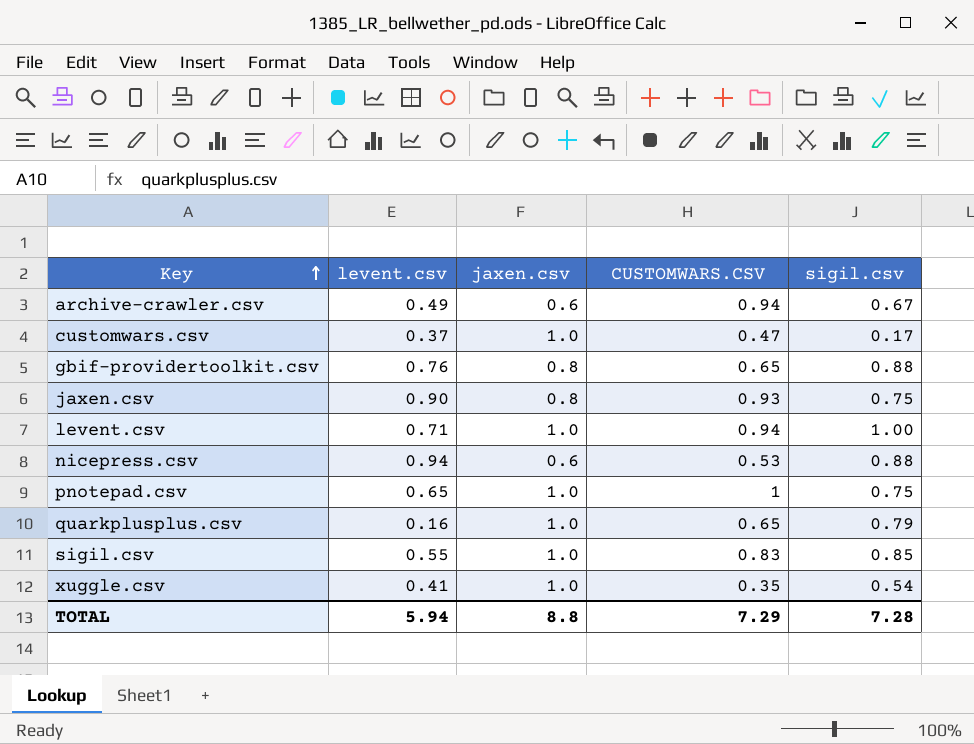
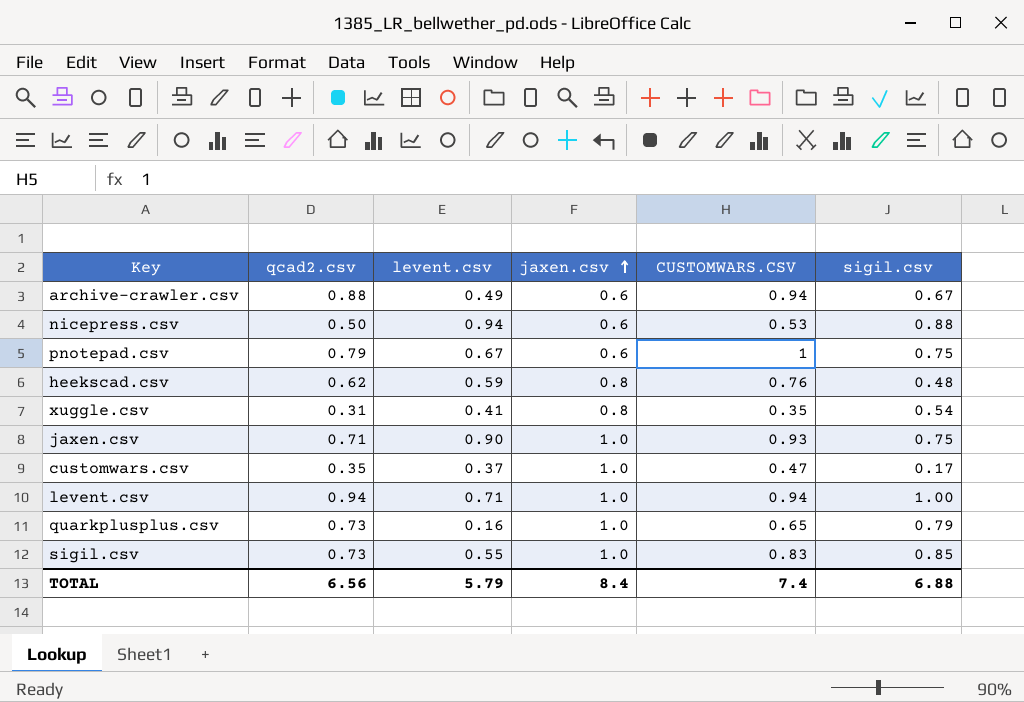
row order: Key ascending -> jaxen.csv ascending
column qcad2.csv | position: none -> 2
row gbif-providertoolkit.csv: 0.76 | 0.8 | 0.65 | 0.88 -> none
pnotepad.csv | levent.csv: 0.65 -> 0.67
pnotepad.csv | jaxen.csv: 1.0 -> 0.6
row heekscad.csv: none -> 0.62 | 0.59 | 0.8 | 0.76 | 0.48
xuggle.csv | jaxen.csv: 1.0 -> 0.8
jaxen.csv | jaxen.csv: 0.8 -> 1.0
TOTAL | levent.csv: 5.94 -> 5.79
TOTAL | jaxen.csv: 8.8 -> 8.4
TOTAL | CUSTOMWARS.CSV: 7.29 -> 7.4
TOTAL | sigil.csv: 7.28 -> 6.88

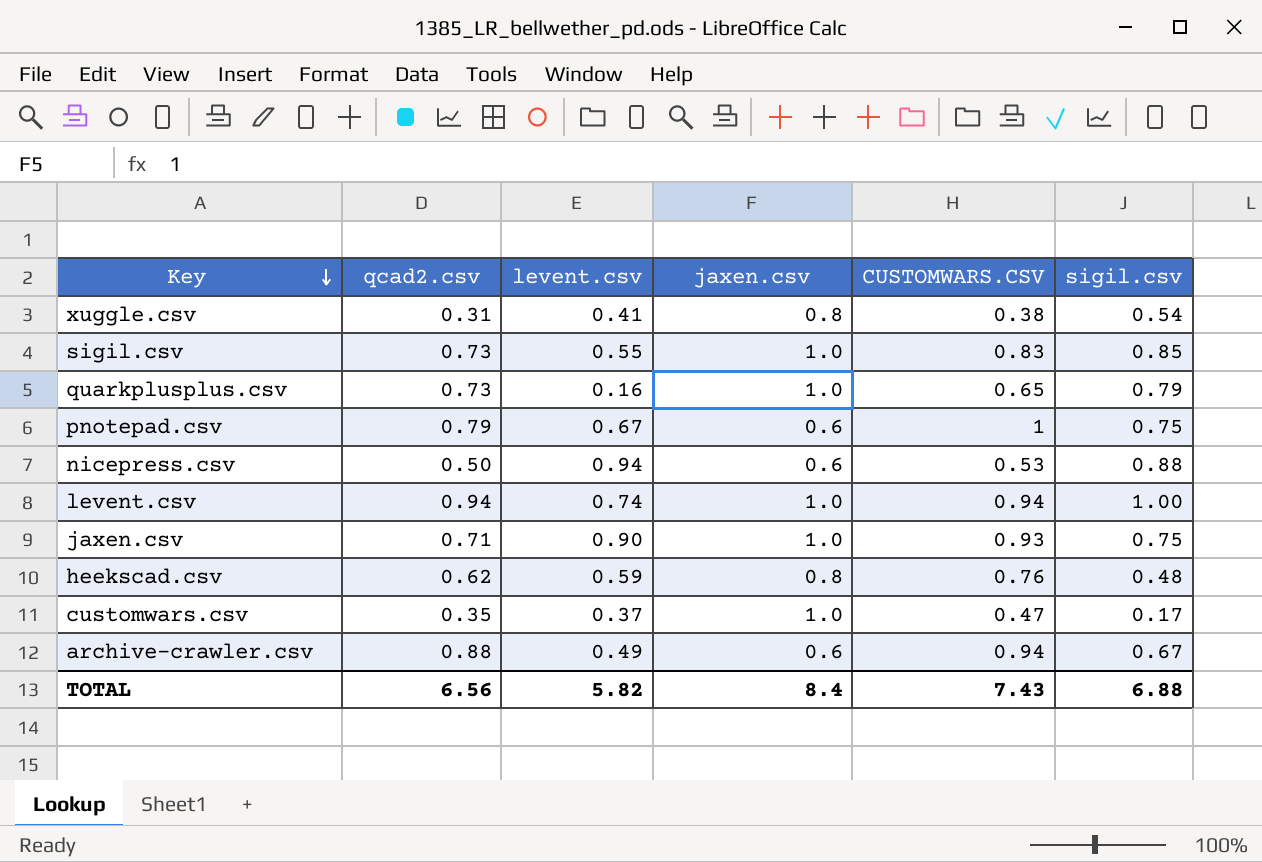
row order: jaxen.csv ascending -> Key descending
xuggle.csv | CUSTOMWARS.CSV: 0.35 -> 0.38
levent.csv | levent.csv: 0.71 -> 0.74
TOTAL | levent.csv: 5.79 -> 5.82
TOTAL | CUSTOMWARS.CSV: 7.4 -> 7.43

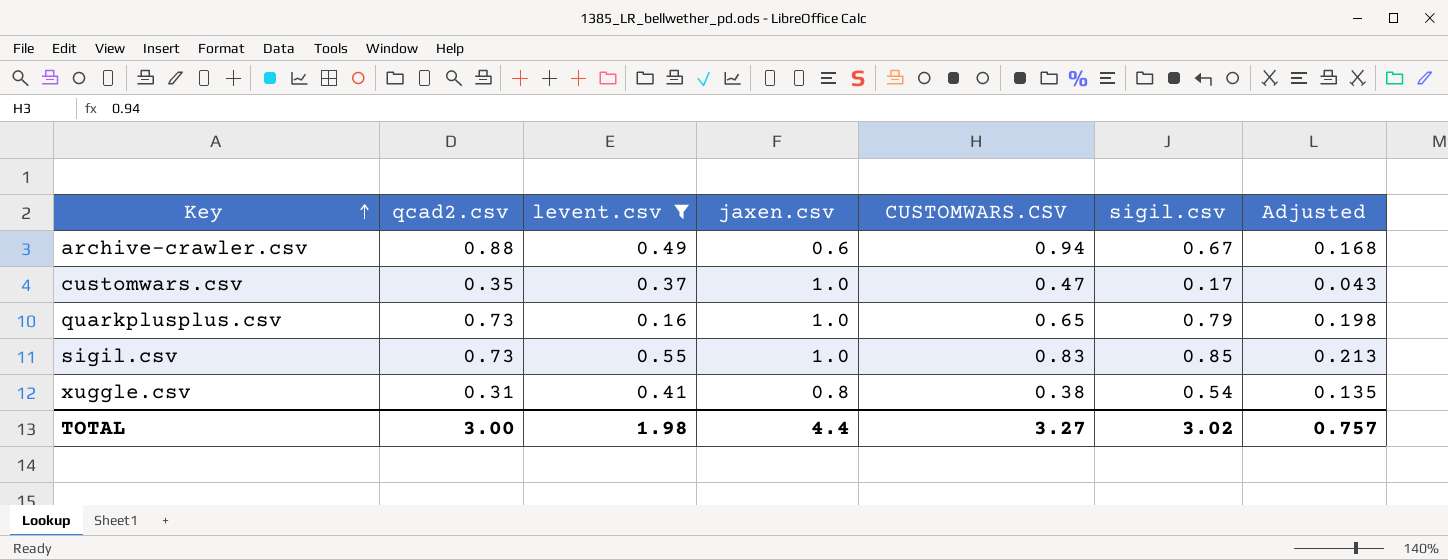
filter: none -> levent.csv <= 0.55
row order: Key descending -> Key ascending
column Adjusted | formula: none -> [sigil.csv] * 0.25
TOTAL | qcad2.csv: 6.56 -> 3.00
TOTAL | levent.csv: 5.82 -> 1.98
TOTAL | jaxen.csv: 8.4 -> 4.4
TOTAL | CUSTOMWARS.CSV: 7.43 -> 3.27
TOTAL | sigil.csv: 6.88 -> 3.02

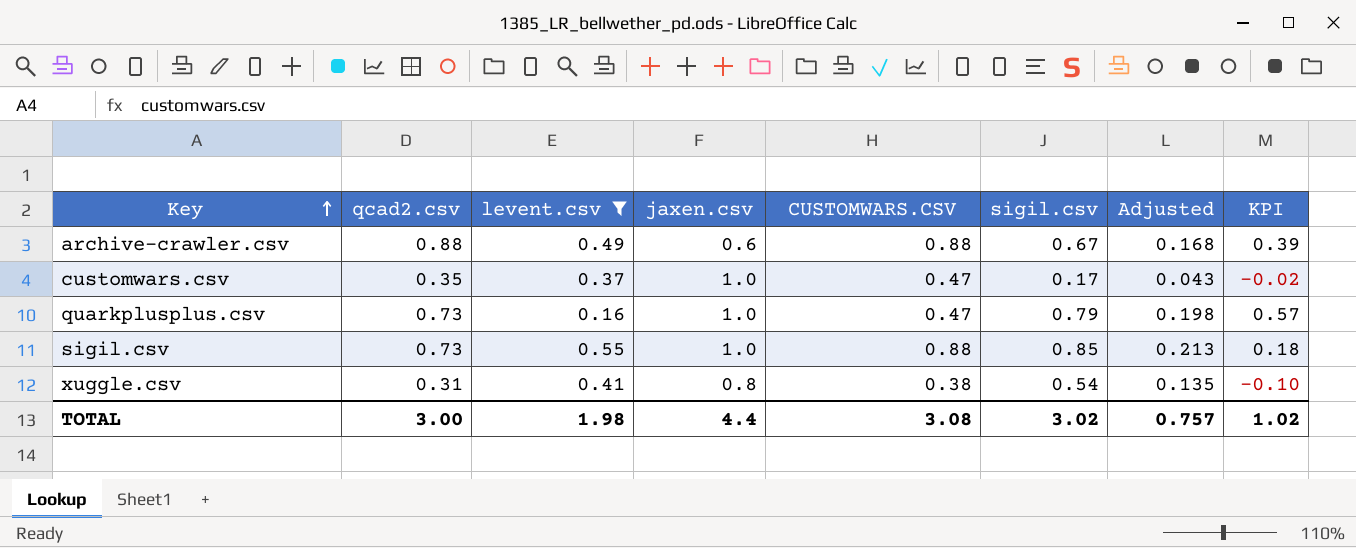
column KPI | formula: none -> [qcad2.csv] - [levent.csv]
archive-crawler.csv | CUSTOMWARS.CSV: 0.94 -> 0.88
quarkplusplus.csv | CUSTOMWARS.CSV: 0.65 -> 0.47
sigil.csv | CUSTOMWARS.CSV: 0.83 -> 0.88
TOTAL | CUSTOMWARS.CSV: 3.27 -> 3.08

